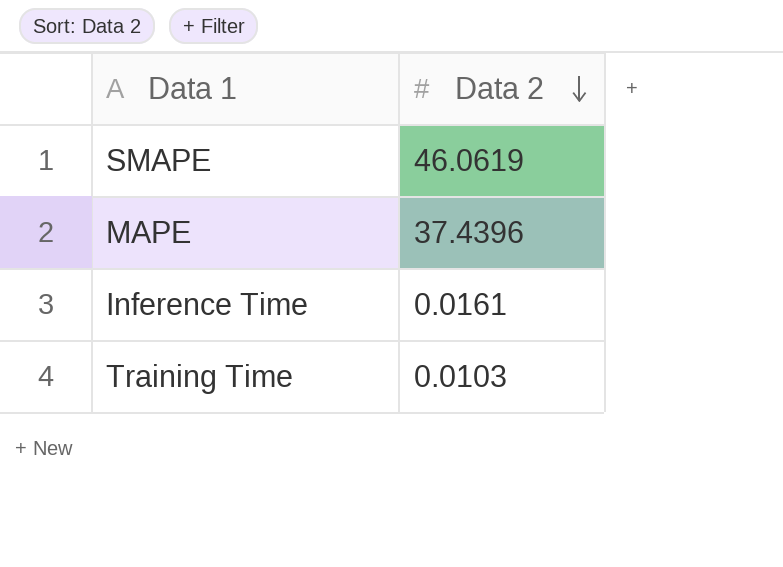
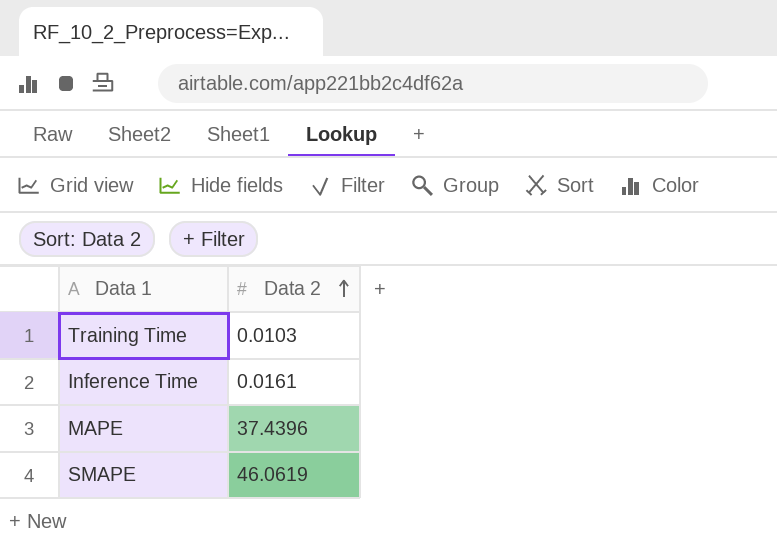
row order: Data 2 descending -> Data 2 ascending

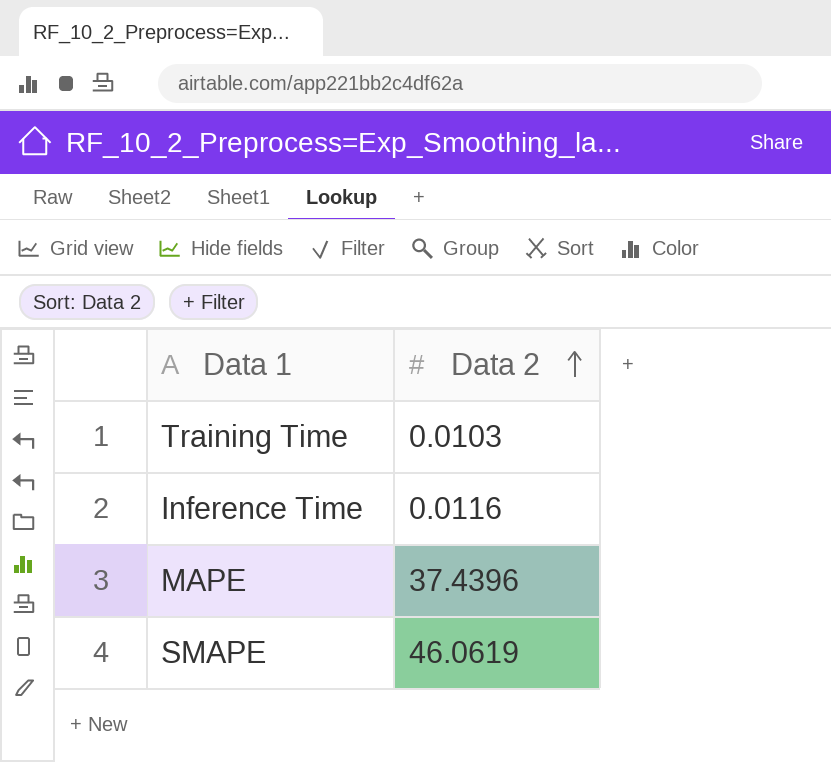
Inference Time | Data 2: 0.0161 -> 0.0116

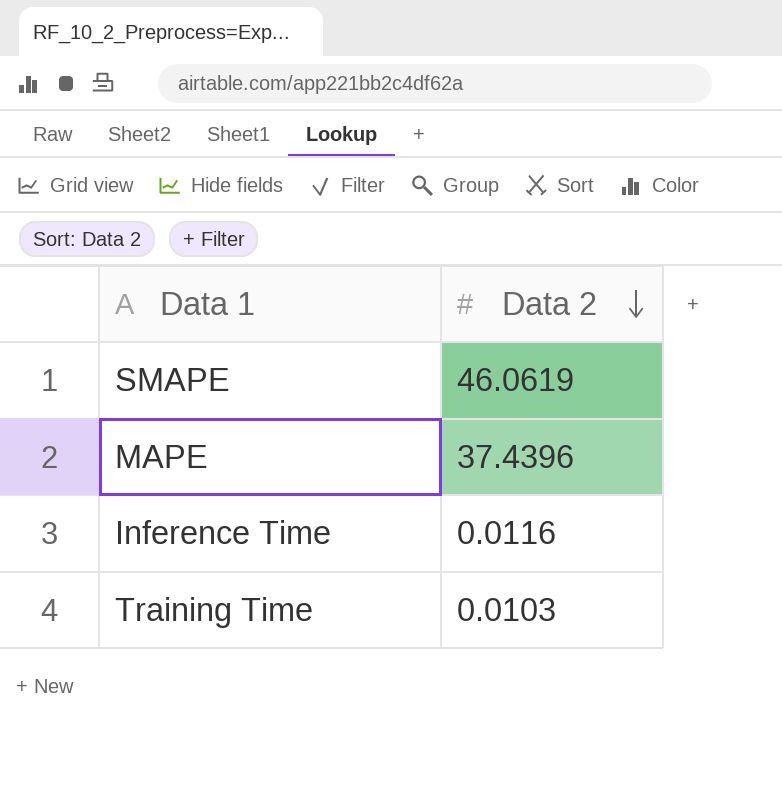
row order: Data 2 ascending -> Data 2 descending

